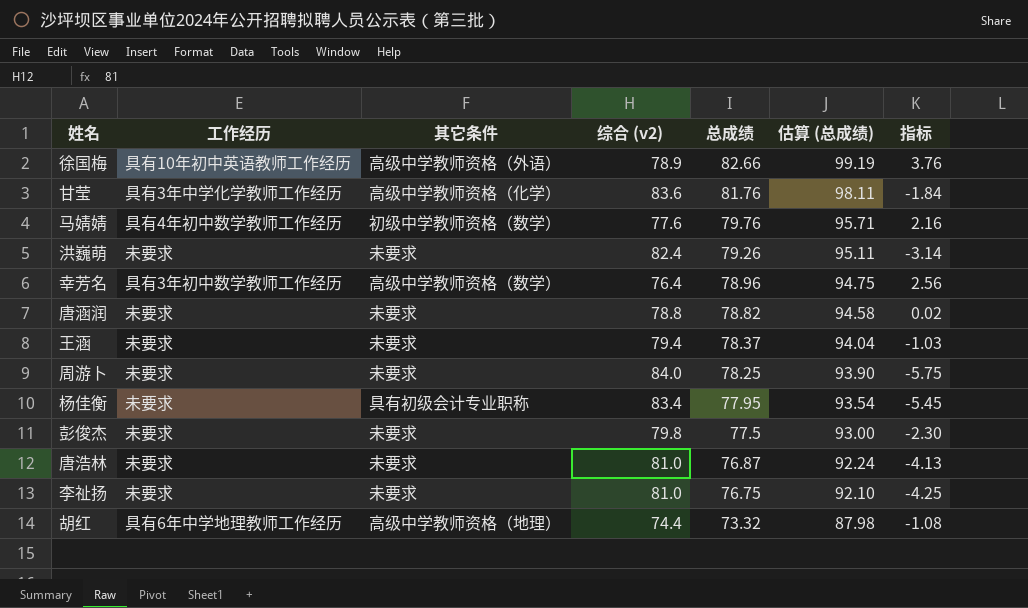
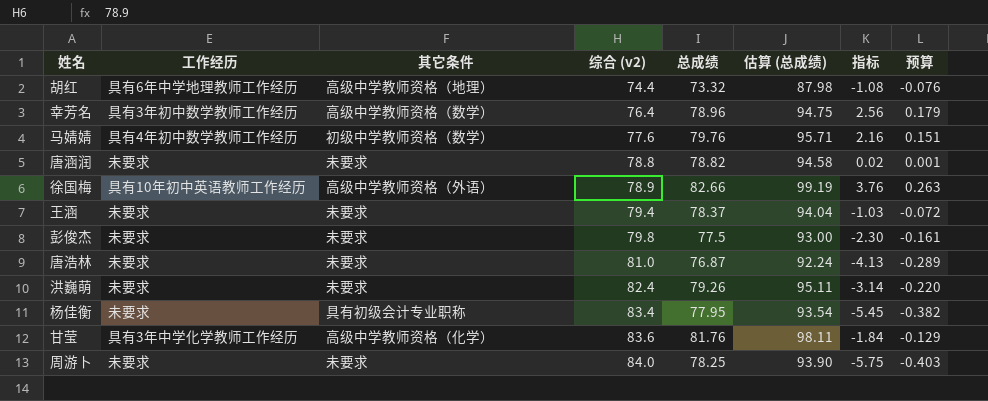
row order: 总成绩 descending -> 综合 (v2) ascending
column 预算 | formula: none -> [指标] * 0.07
row 李祉扬: 未要求 | 未要求 | 81.0 | 76.75 | 92.10 | -4.25 -> none

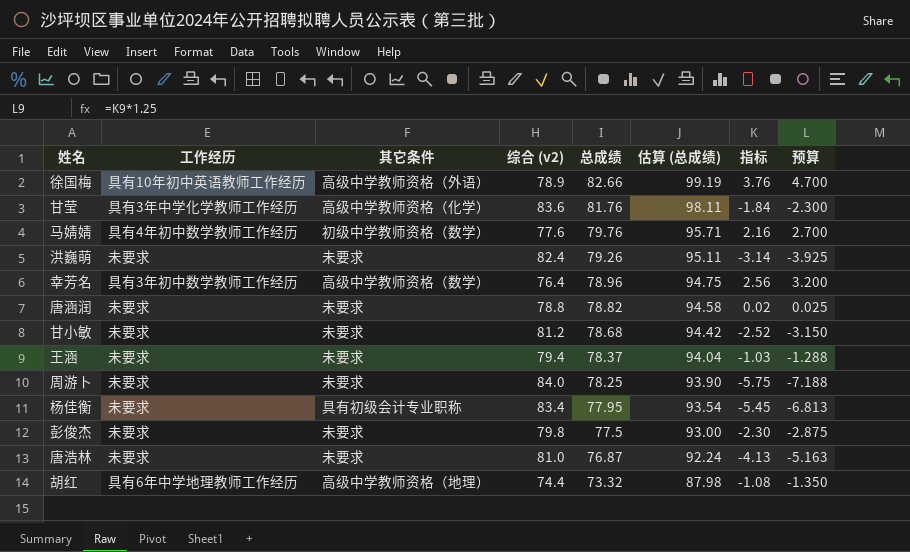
row order: 综合 (v2) ascending -> 总成绩 descending
column 预算 | formula: [指标] * 0.07 -> [指标] * 1.25
row 甘小敏: none -> 未要求 | 未要求 | 81.2 | 78.68 | 94.42 | -2.52 | -3.150

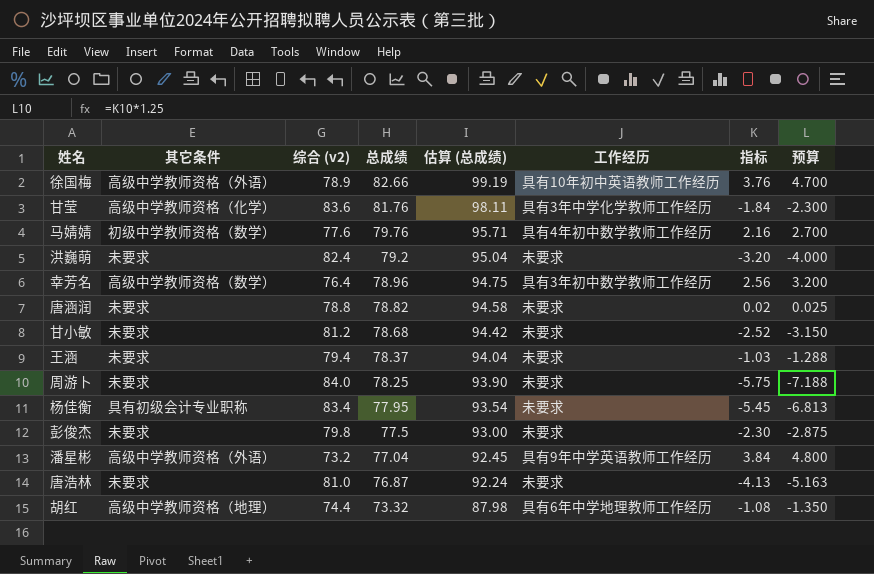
column 工作经历 | position: 2 -> 6
洪巍萌 | 总成绩: 79.26 -> 79.2
洪巍萌 | 估算 (总成绩): 95.11 -> 95.04
洪巍萌 | 指标: -3.14 -> -3.20
洪巍萌 | 预算: -3.925 -> -4.000
row 潘星彬: none -> 高级中学教师资格（外语） | 73.2 | 77.04 | 92.45 | 具有9年中学英语教师工作经历 | 3.84 | 4.800

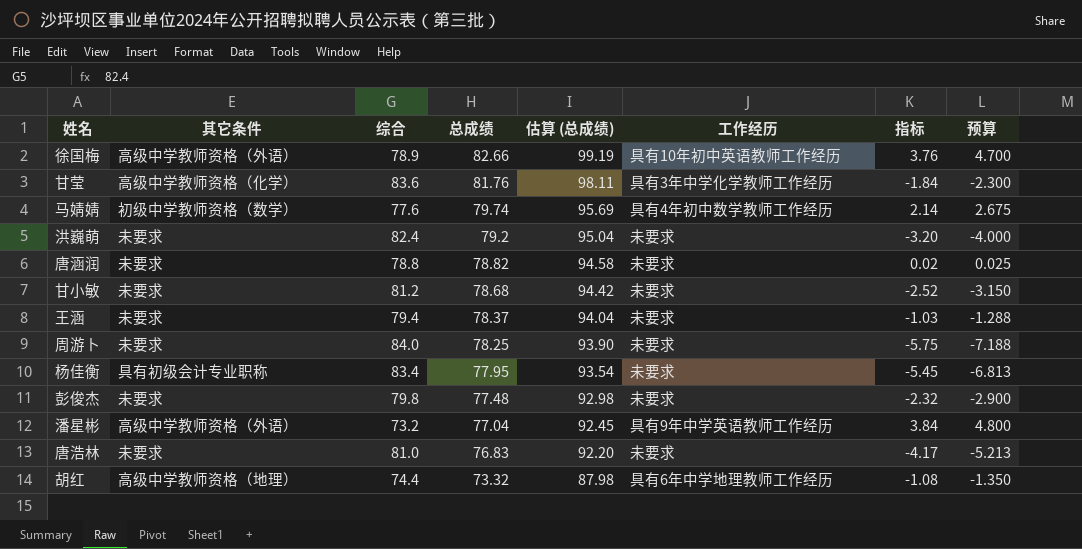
column name: 综合 (v2) -> 综合
row 幸芳名: 高级中学教师资格（数学） | 76.4 | 78.96 | 94.75 | 具有3年初中数学教师工作经历 | 2.56 | 3.200 -> none
马婧婧 | 总成绩: 79.76 -> 79.74
马婧婧 | 估算 (总成绩): 95.71 -> 95.69
马婧婧 | 指标: 2.16 -> 2.14
马婧婧 | 预算: 2.700 -> 2.675
彭俊杰 | 总成绩: 77.5 -> 77.48
彭俊杰 | 估算 (总成绩): 93.00 -> 92.98
彭俊杰 | 指标: -2.30 -> -2.32
彭俊杰 | 预算: -2.875 -> -2.900
唐浩林 | 总成绩: 76.87 -> 76.83
唐浩林 | 估算 (总成绩): 92.24 -> 92.20
唐浩林 | 指标: -4.13 -> -4.17
唐浩林 | 预算: -5.163 -> -5.213

